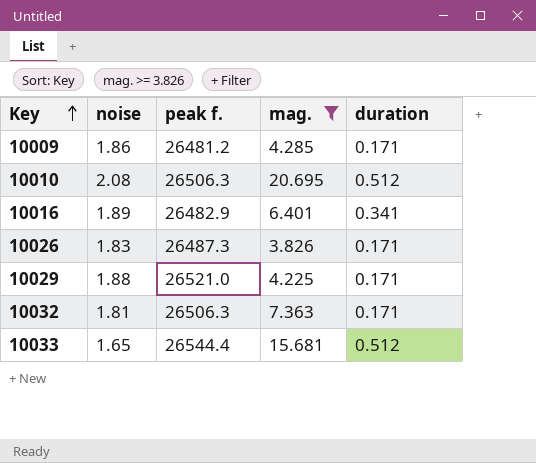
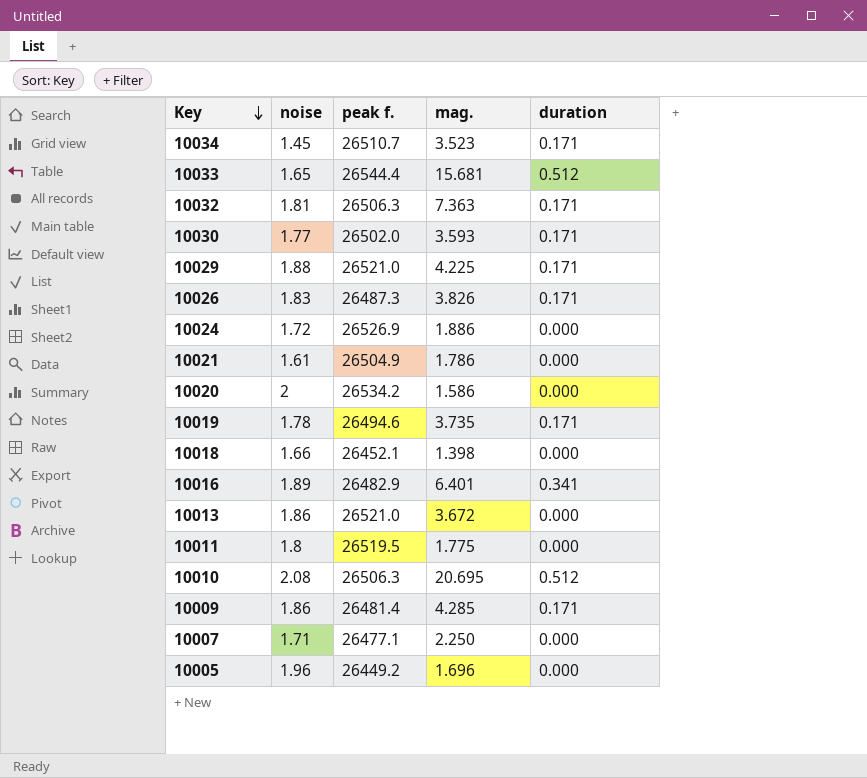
filter: mag. >= 3.826 -> none
row order: Key ascending -> Key descending
10009 | peak f.: 26481.2 -> 26481.4

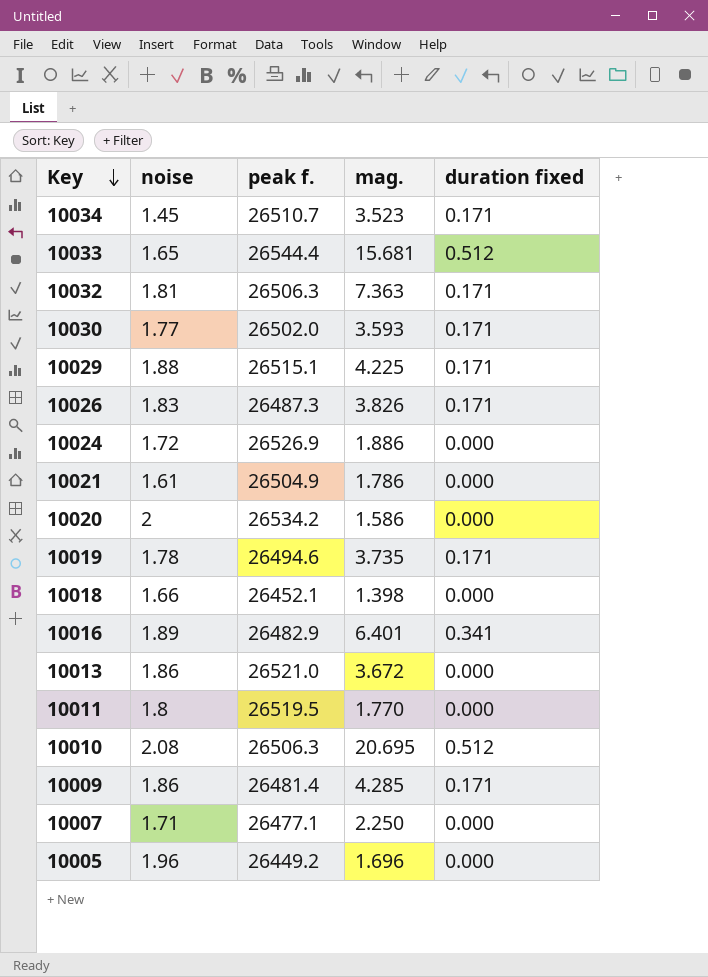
column name: duration -> duration fixed
10029 | peak f.: 26521.0 -> 26515.1
10011 | mag.: 1.775 -> 1.770

